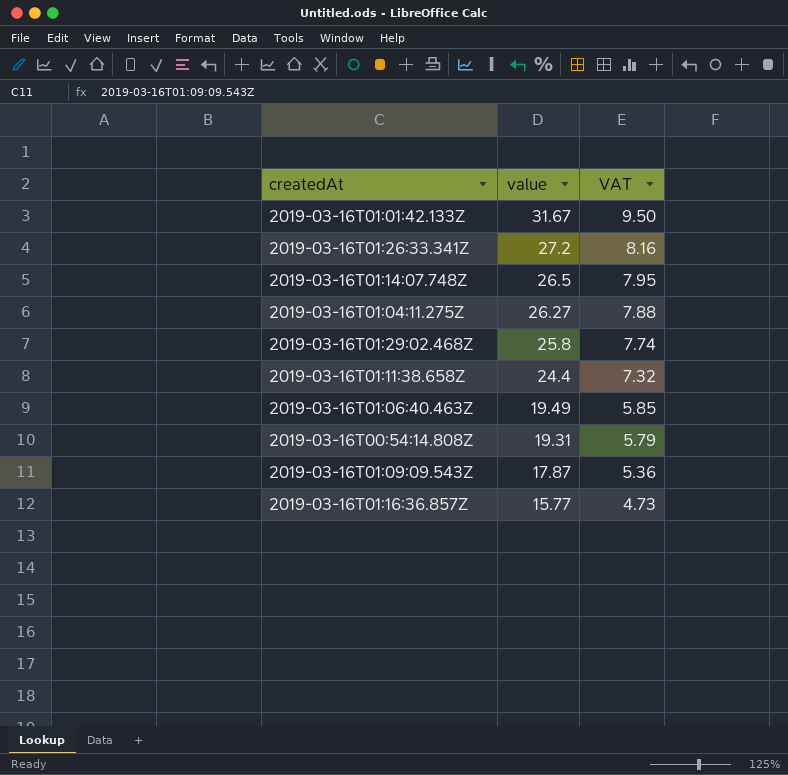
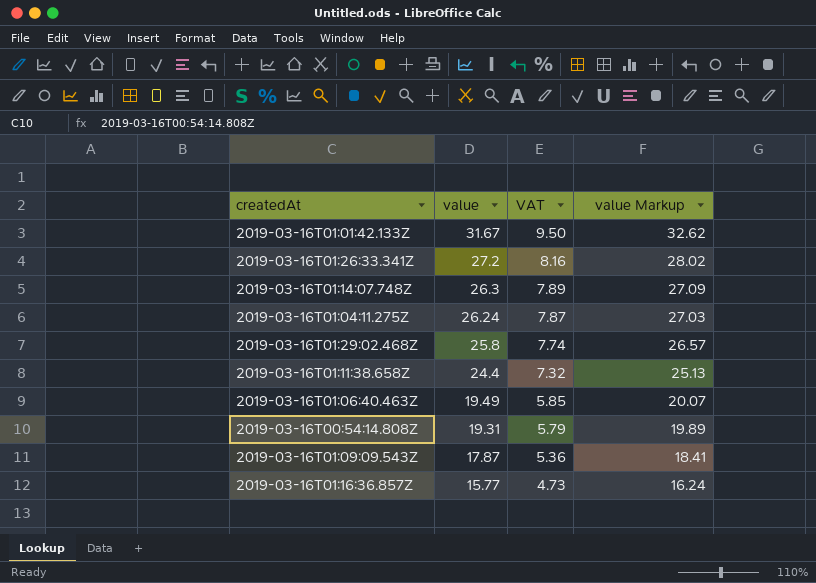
column value Markup | formula: none -> [value] * 1.03
2019-03-16T01:14:07.748Z | value: 26.5 -> 26.3
2019-03-16T01:14:07.748Z | VAT: 7.95 -> 7.89
2019-03-16T01:04:11.275Z | value: 26.27 -> 26.24
2019-03-16T01:04:11.275Z | VAT: 7.88 -> 7.87

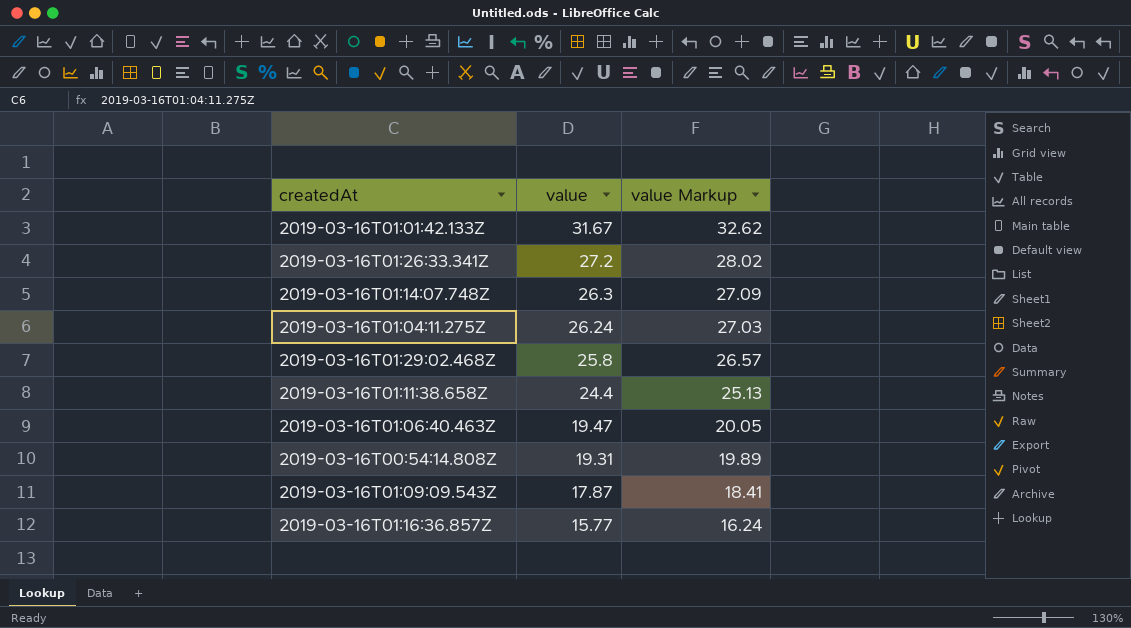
column VAT | formula: [value] * 0.3 -> none
2019-03-16T01:06:40.463Z | value: 19.49 -> 19.47
2019-03-16T01:06:40.463Z | value Markup: 20.07 -> 20.05

